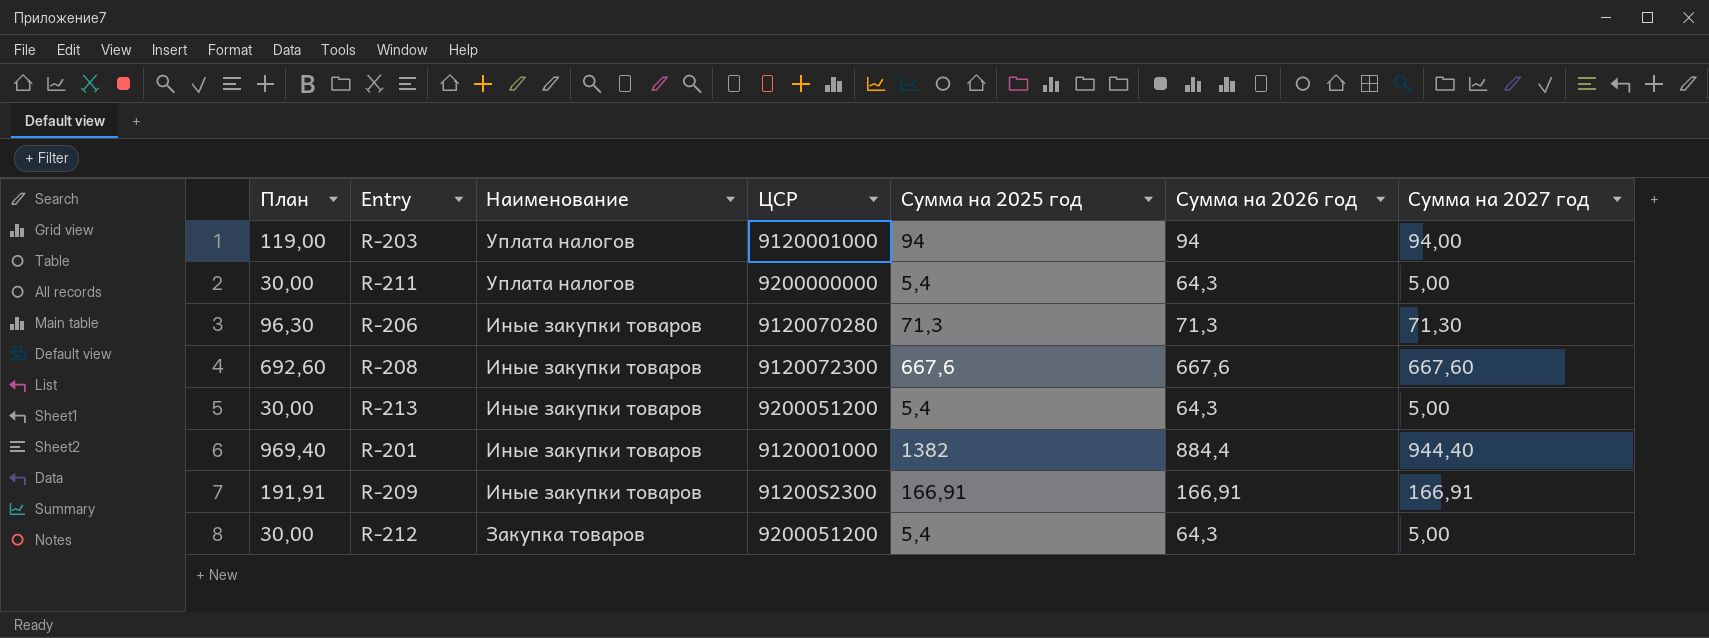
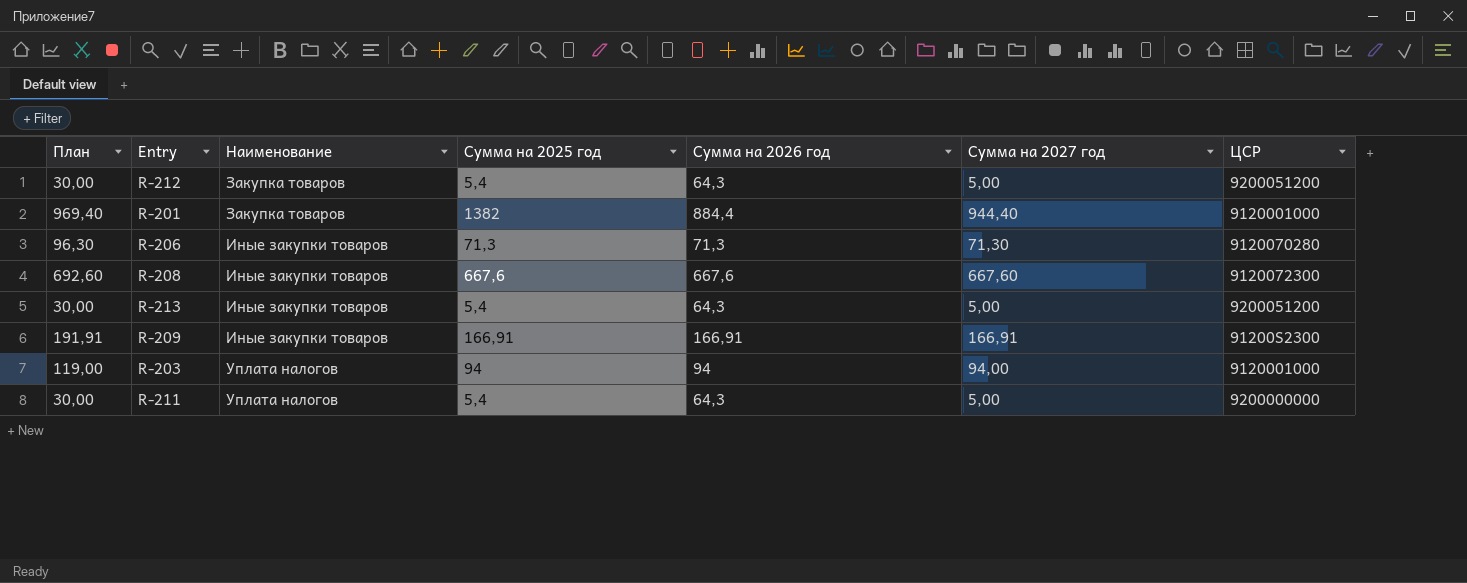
row order: Наименование descending -> Наименование ascending
column ЦСР | position: 4 -> 7
R-201 | Наименование: Иные закупки товаров -> Закупка товаров

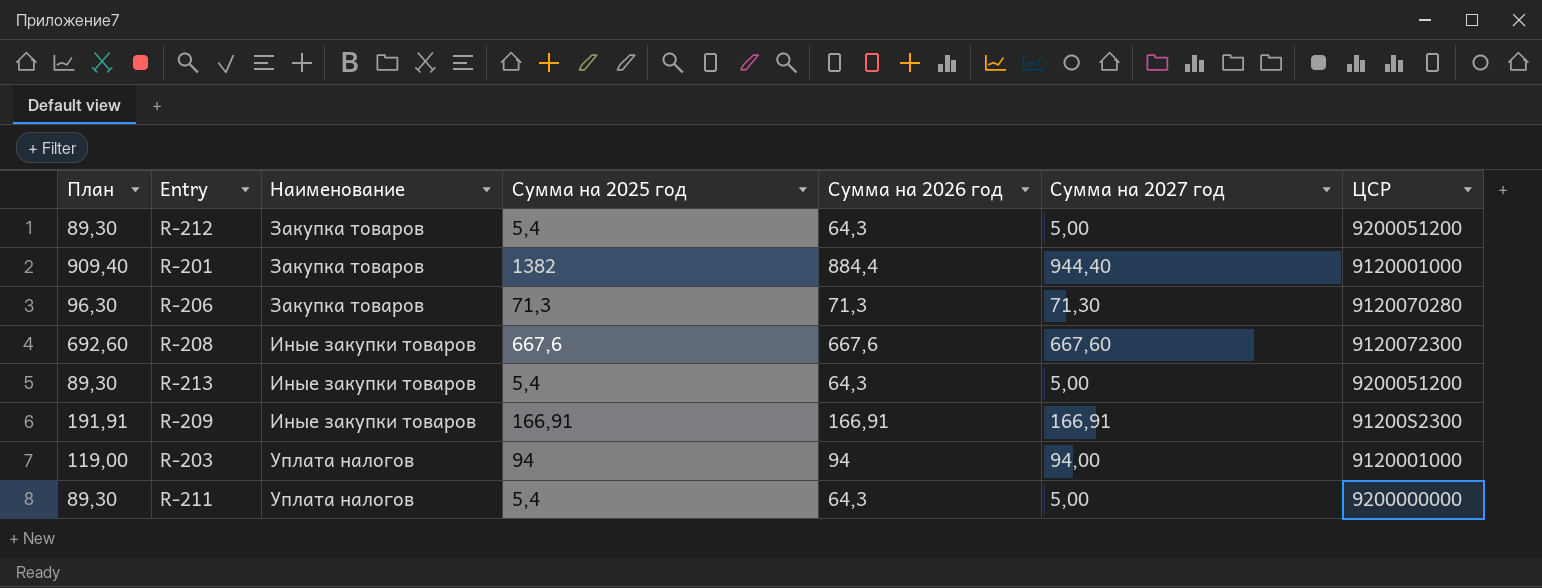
column План | formula: [Сумма на 2027 год] + 25 -> [Сумма на 2026 год] + 25
R-206 | Наименование: Иные закупки товаров -> Закупка товаров

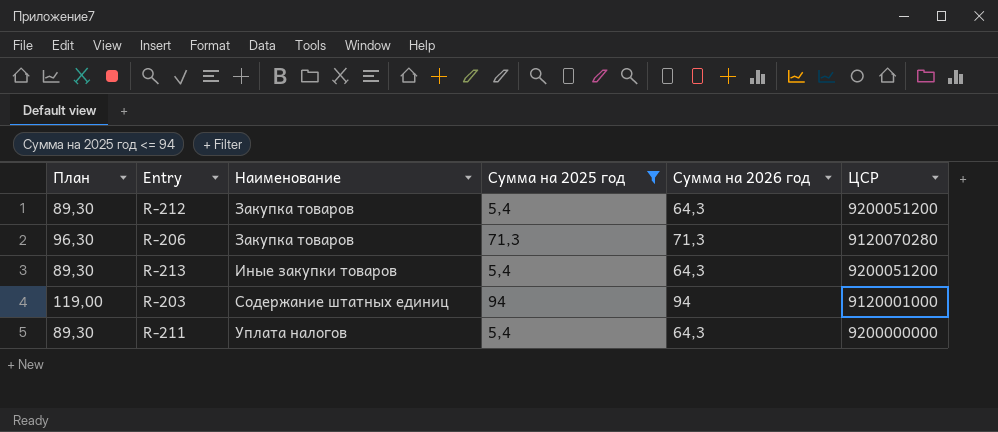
filter: none -> Сумма на 2025 год <= 94
column Сумма на 2027 год | position: 6 -> none
R-203 | Наименование: Уплата налогов -> Содержание штатных единиц

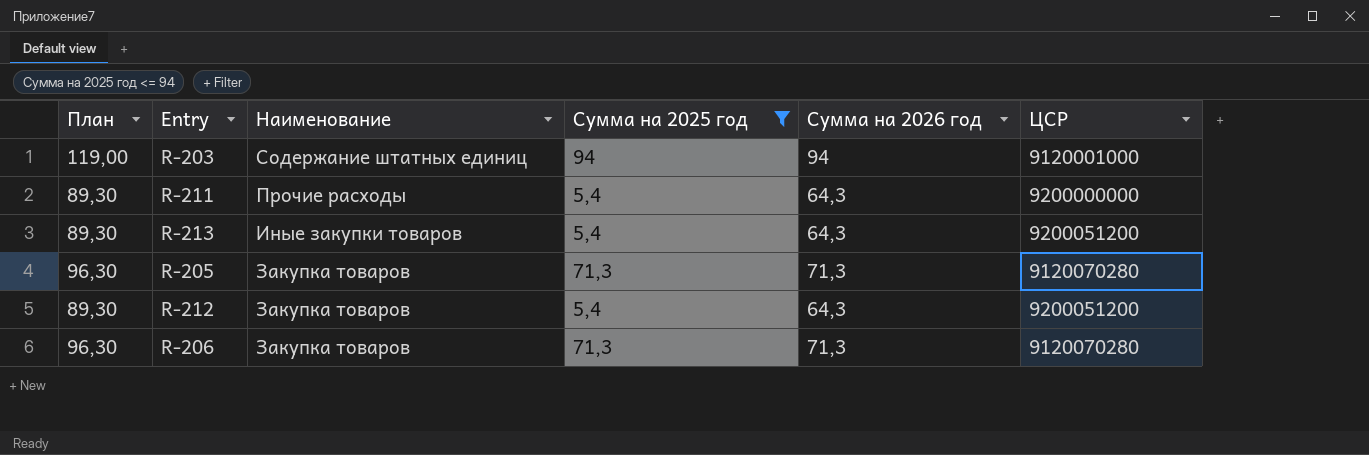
row order: Наименование ascending -> Наименование descending
R-211 | Наименование: Уплата налогов -> Прочие расходы
row R-205: none -> 96,30 | Закупка товаров | 71,3 | 71,3 | 9120070280

